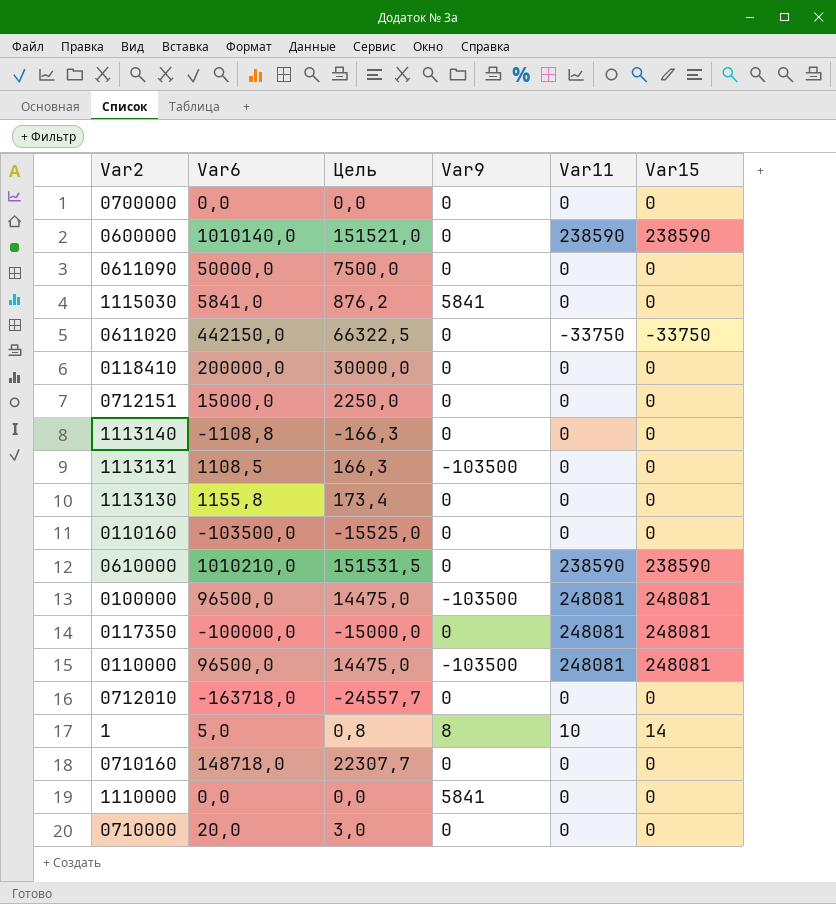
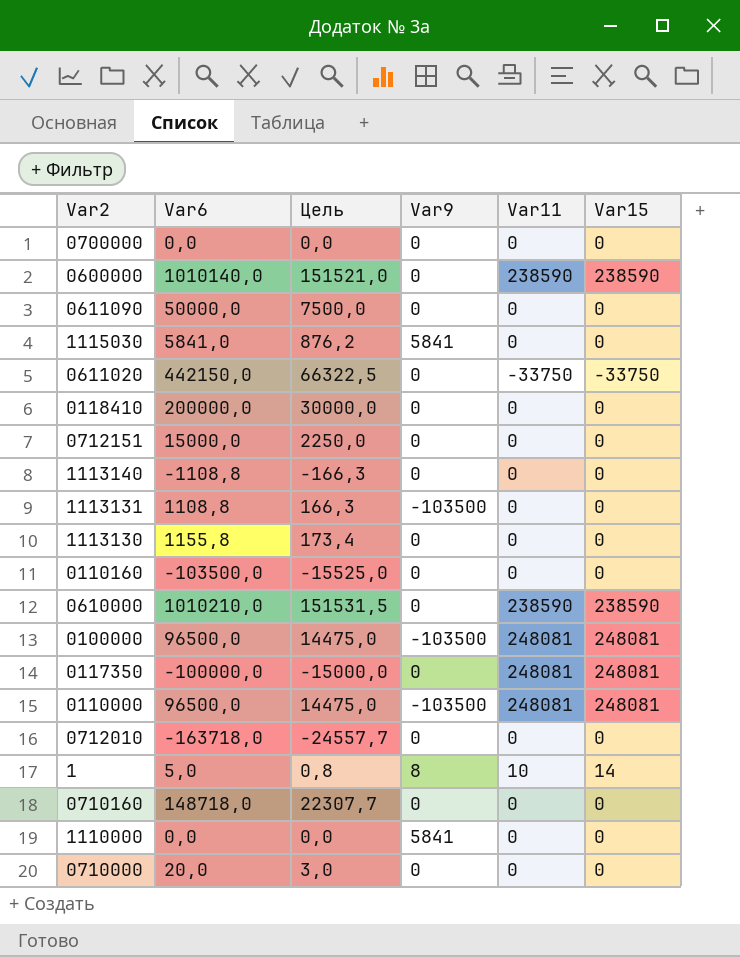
1113131 | Var6: 1108,5 -> 1108,8

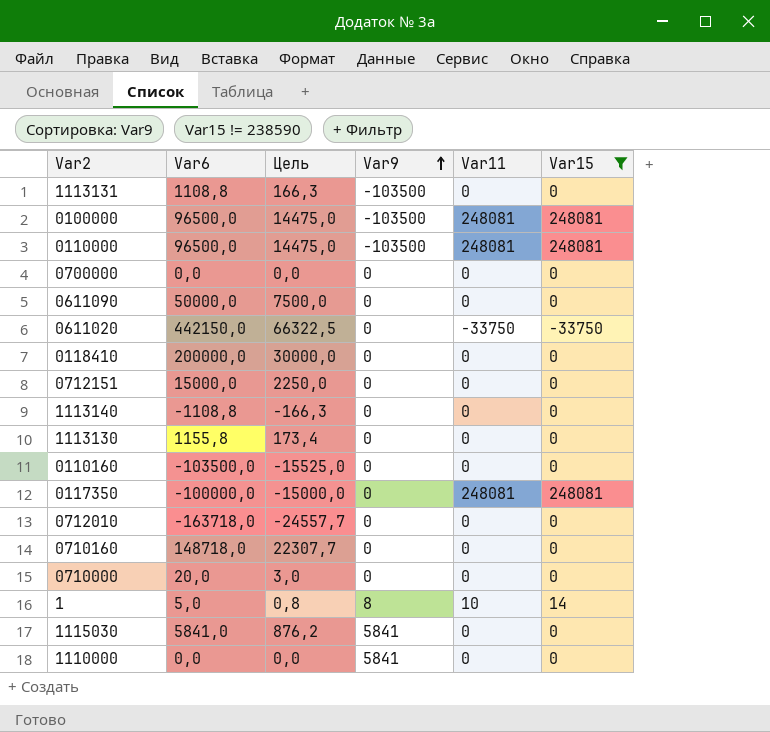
filter: none -> Var15 != 238590
row order: none -> Var9 ascending

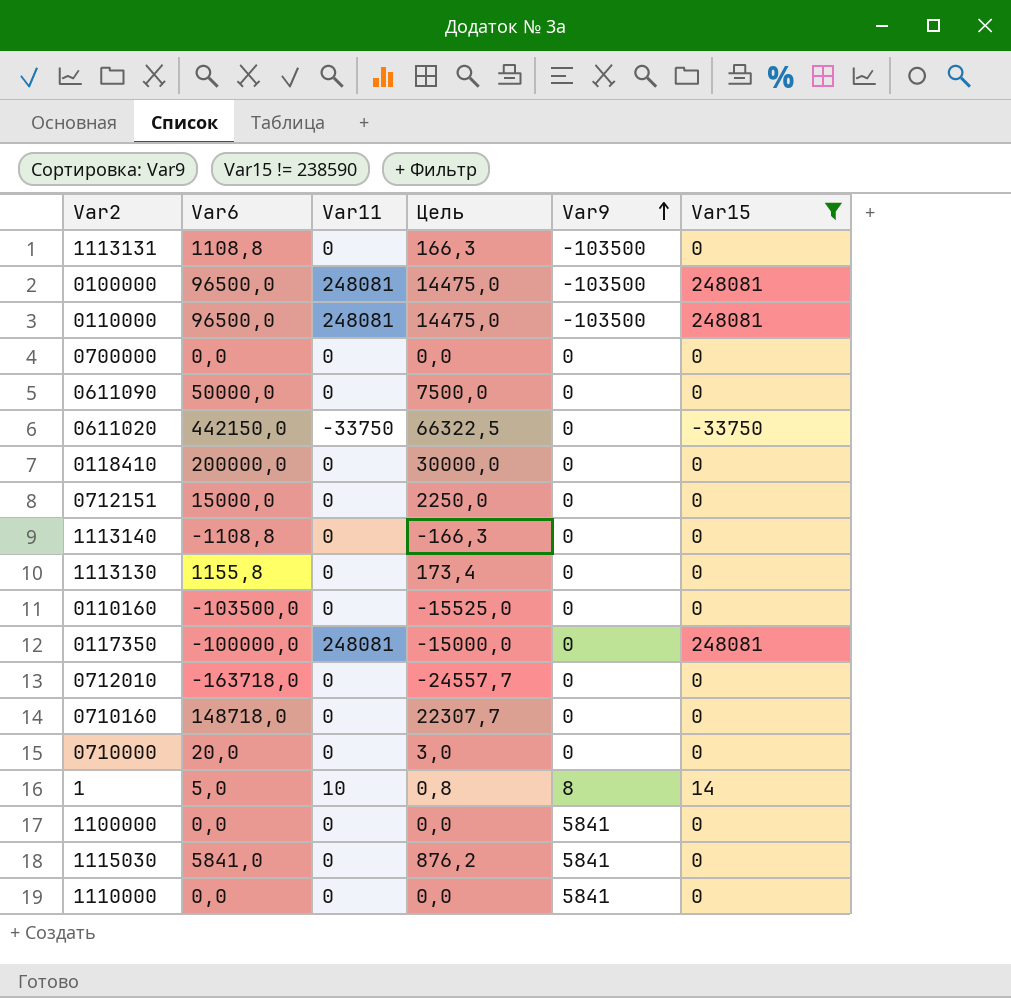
column Var11 | position: 5 -> 3
row 1100000: none -> 0,0 | 0 | 0,0 | 5841 | 0

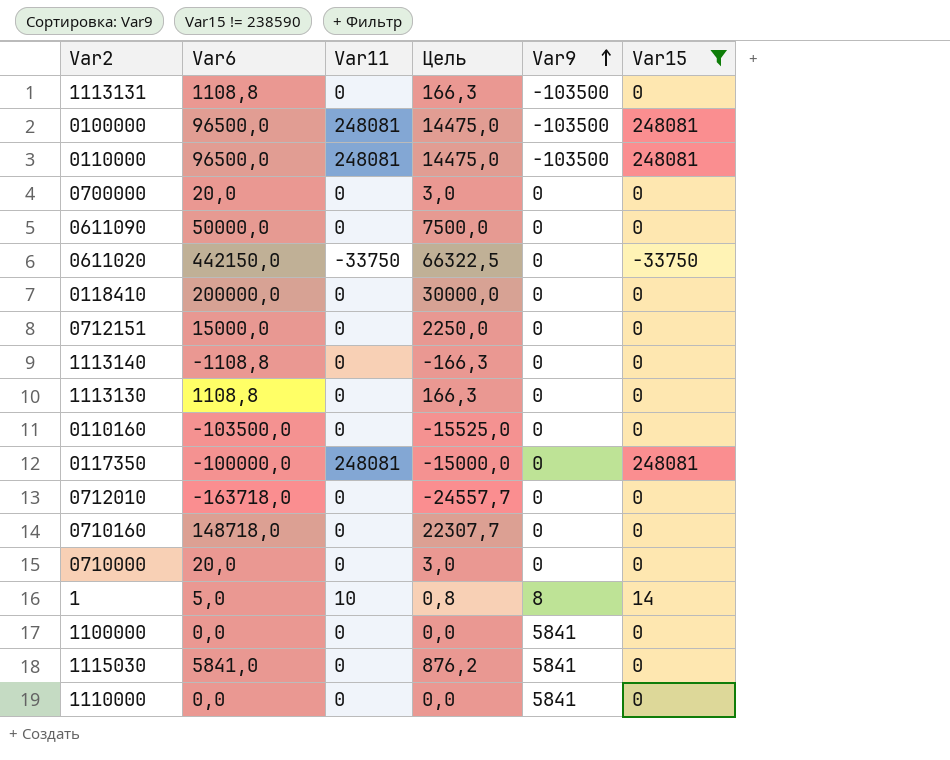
0700000 | Var6: 0,0 -> 20,0
0700000 | Цель: 0,0 -> 3,0
1113130 | Var6: 1155,8 -> 1108,8
1113130 | Цель: 173,4 -> 166,3

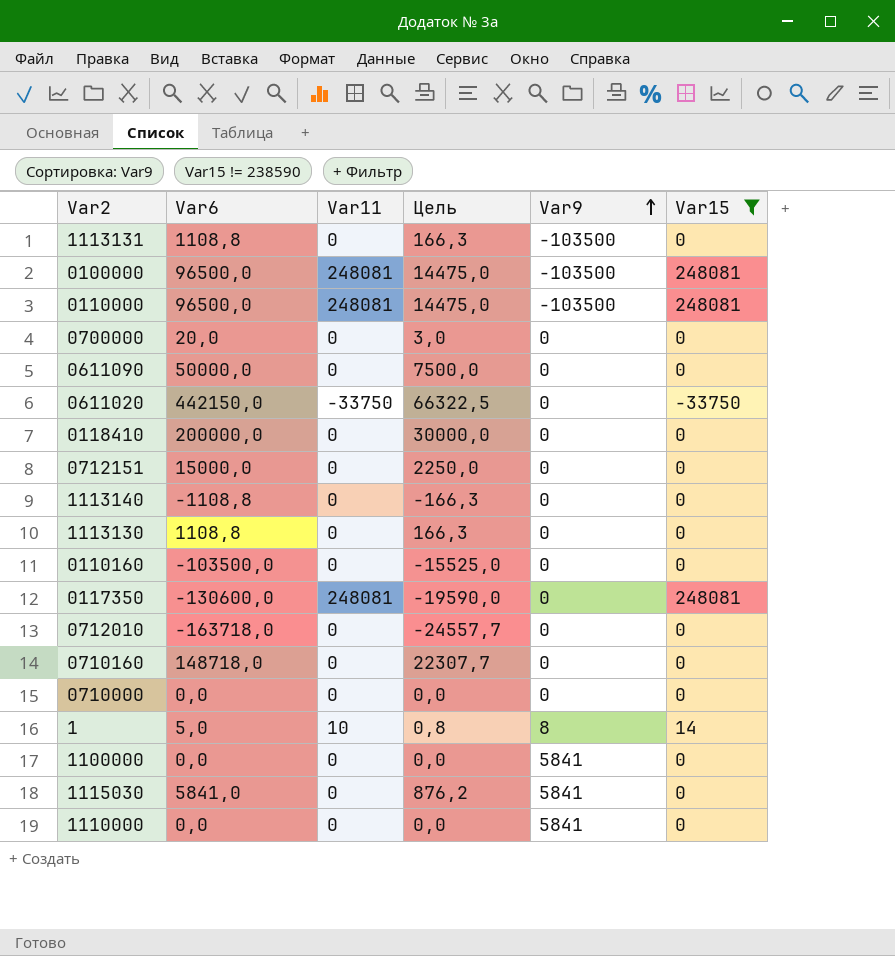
0117350 | Var6: -100000,0 -> -130600,0
0117350 | Цель: -15000,0 -> -19590,0
0710000 | Var6: 20,0 -> 0,0
0710000 | Цель: 3,0 -> 0,0

